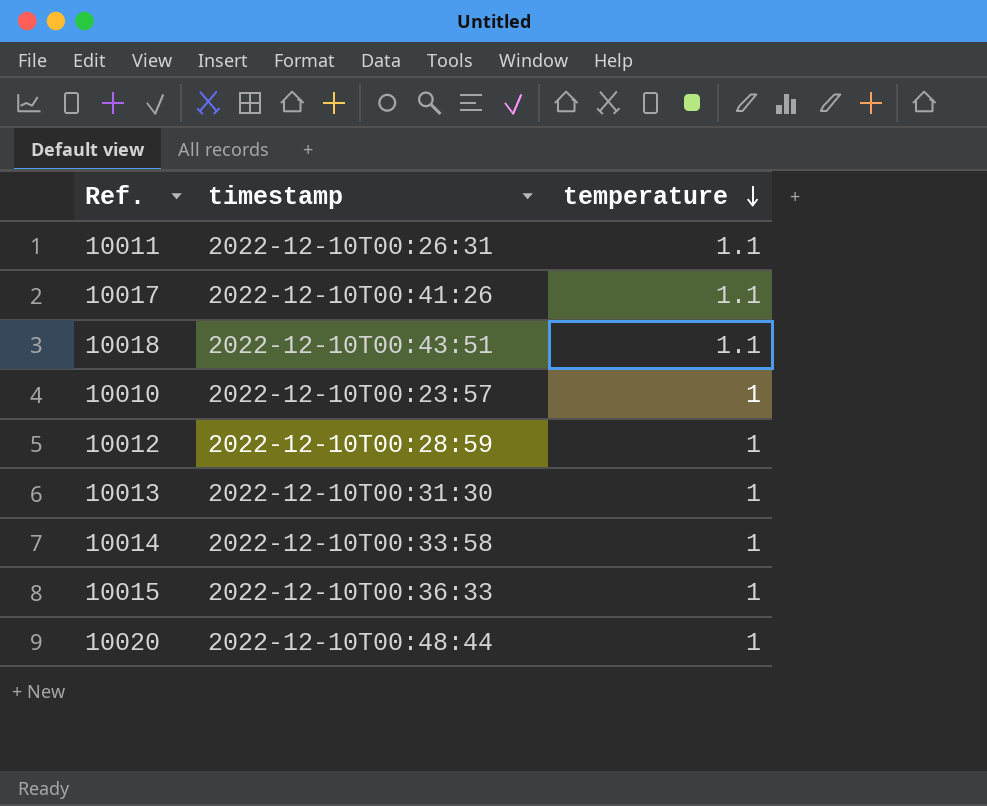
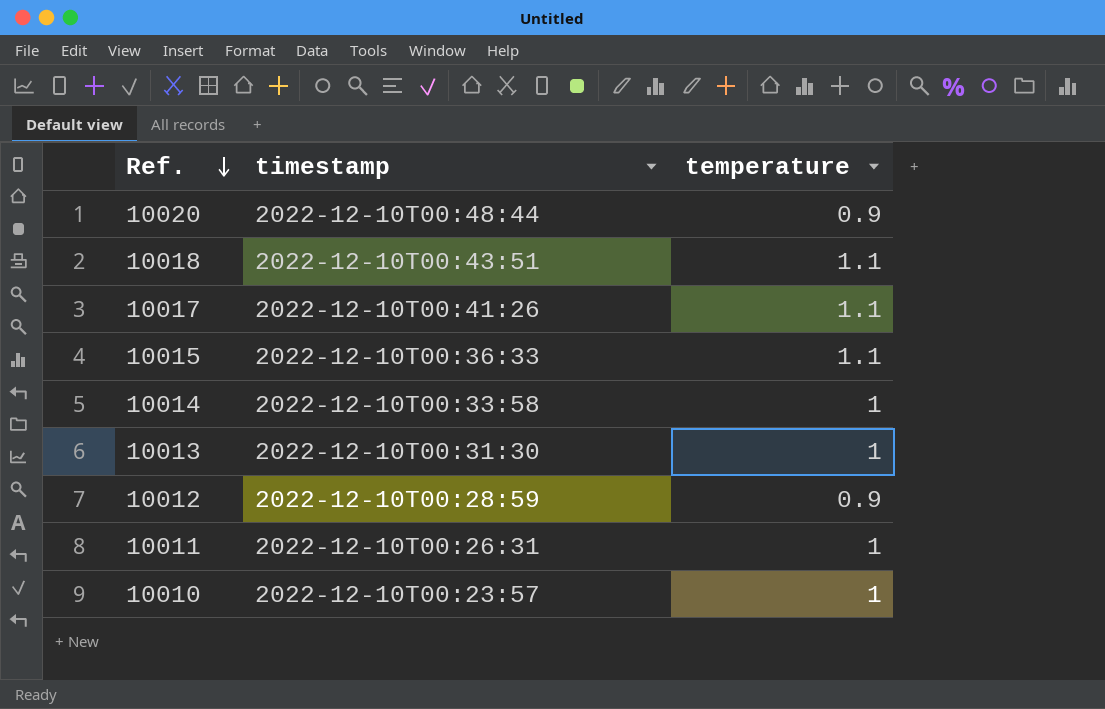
row order: temperature descending -> Ref. descending
10020 | temperature: 1 -> 0.9
10015 | temperature: 1 -> 1.1
10012 | temperature: 1 -> 0.9
10011 | temperature: 1.1 -> 1

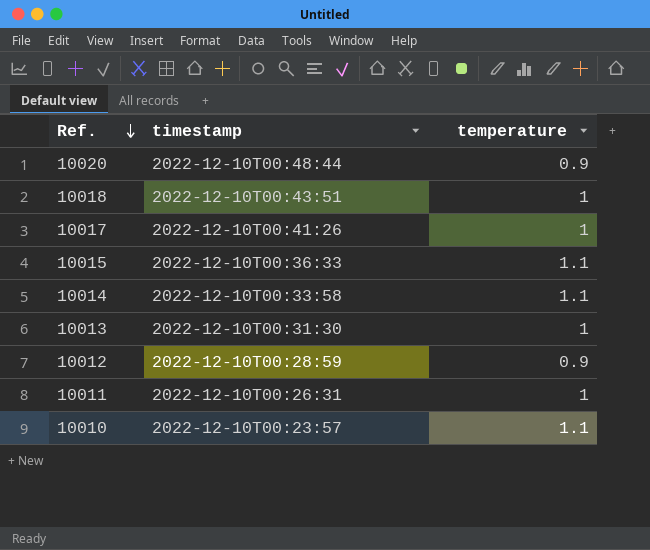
10018 | temperature: 1.1 -> 1
10017 | temperature: 1.1 -> 1
10014 | temperature: 1 -> 1.1
10010 | temperature: 1 -> 1.1

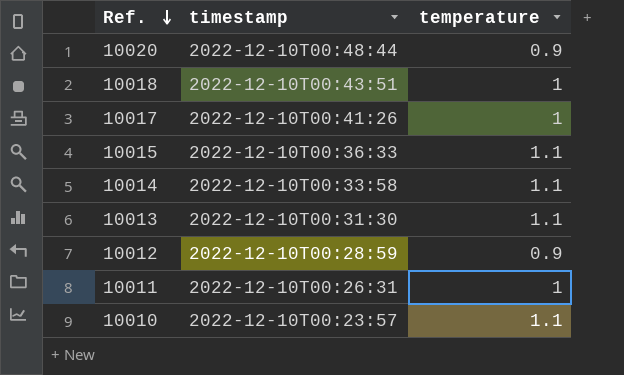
10013 | temperature: 1 -> 1.1

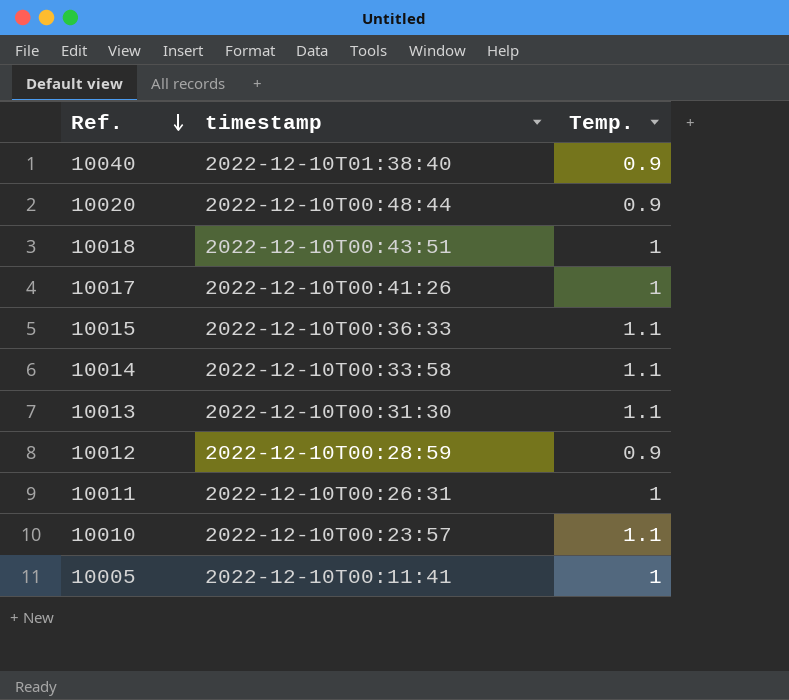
column name: temperature -> Temp.
row 10040: none -> 2022-12-10T01:38:40 | 0.9
row 10005: none -> 2022-12-10T00:11:41 | 1

